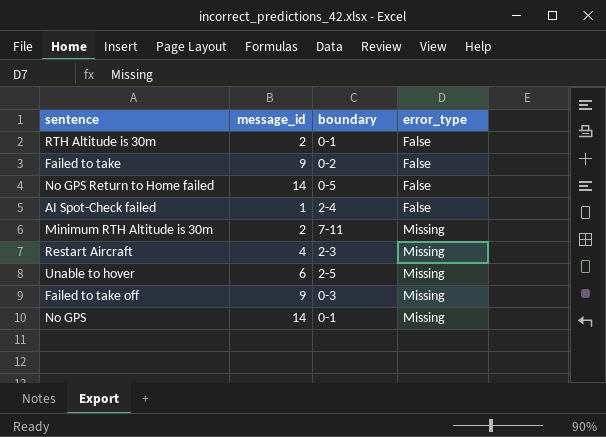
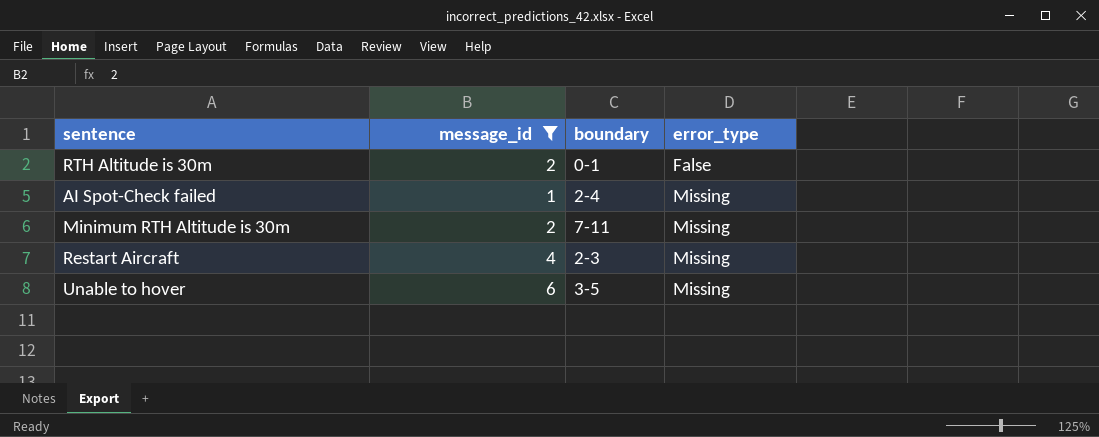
filter: none -> message_id <= 6
AI Spot-Check failed | error_type: False -> Missing
Unable to hover | boundary: 2-5 -> 3-5

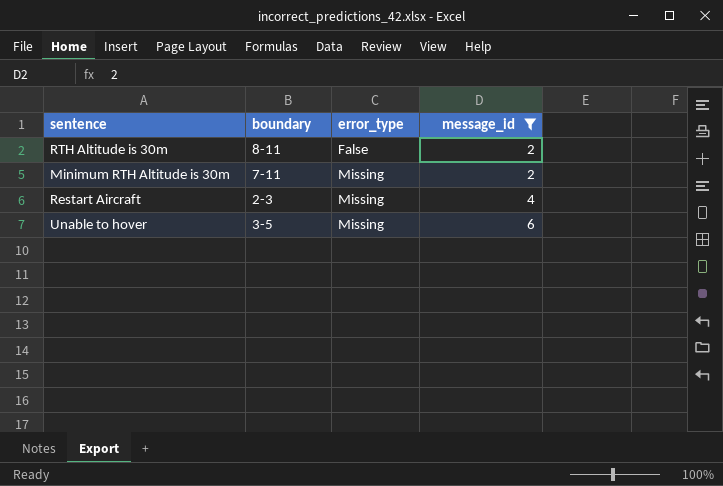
column message_id | position: 2 -> 4
row AI Spot-Check failed: 1 | 2-4 | Missing -> none
RTH Altitude is 30m | boundary: 0-1 -> 8-11

